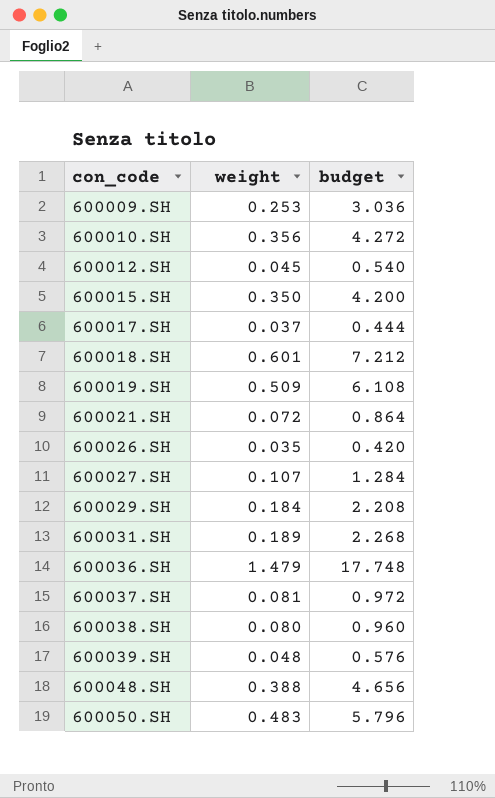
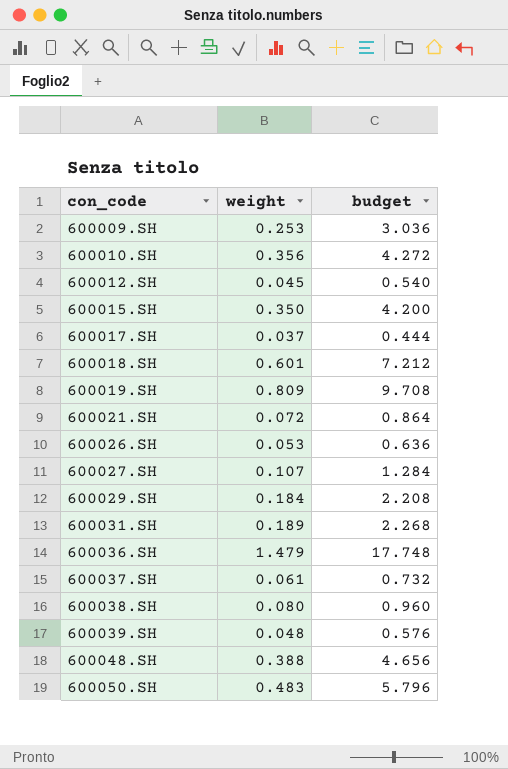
600019.SH | weight: 0.509 -> 0.809
600019.SH | budget: 6.108 -> 9.708
600026.SH | weight: 0.035 -> 0.053
600026.SH | budget: 0.420 -> 0.636
600037.SH | weight: 0.081 -> 0.061
600037.SH | budget: 0.972 -> 0.732

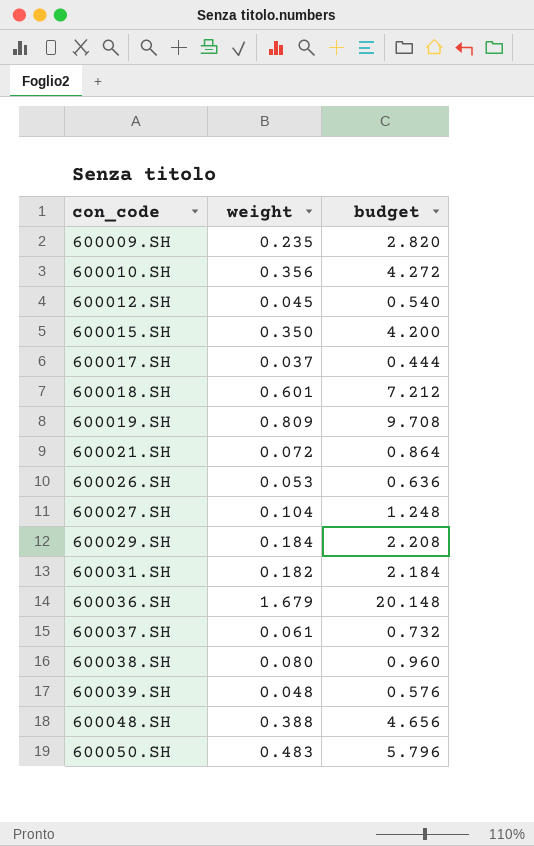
600009.SH | weight: 0.253 -> 0.235
600009.SH | budget: 3.036 -> 2.820
600027.SH | weight: 0.107 -> 0.104
600027.SH | budget: 1.284 -> 1.248
600031.SH | weight: 0.189 -> 0.182
600031.SH | budget: 2.268 -> 2.184
600036.SH | weight: 1.479 -> 1.679
600036.SH | budget: 17.748 -> 20.148

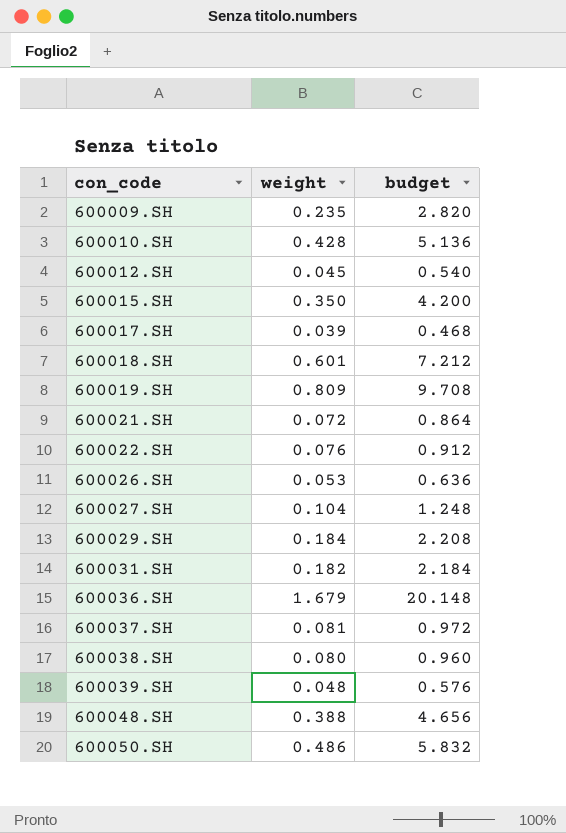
600010.SH | weight: 0.356 -> 0.428
600010.SH | budget: 4.272 -> 5.136
600017.SH | weight: 0.037 -> 0.039
600017.SH | budget: 0.444 -> 0.468
row 600022.SH: none -> 0.076 | 0.912
600037.SH | weight: 0.061 -> 0.081
600037.SH | budget: 0.732 -> 0.972
600050.SH | weight: 0.483 -> 0.486
600050.SH | budget: 5.796 -> 5.832

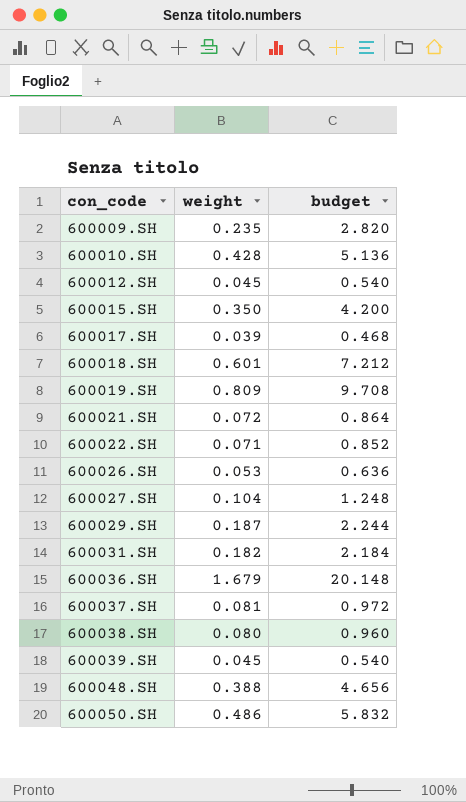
600022.SH | weight: 0.076 -> 0.071
600022.SH | budget: 0.912 -> 0.852
600029.SH | weight: 0.184 -> 0.187
600029.SH | budget: 2.208 -> 2.244
600039.SH | weight: 0.048 -> 0.045
600039.SH | budget: 0.576 -> 0.540

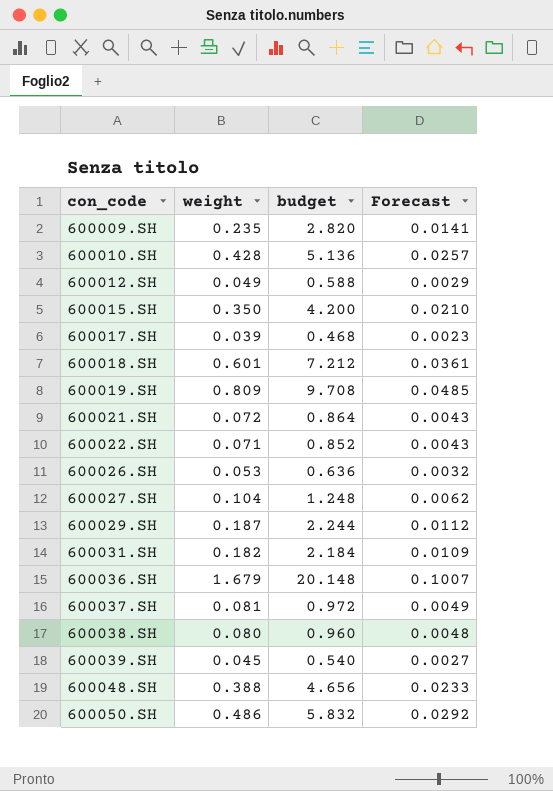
column Forecast | formula: none -> [weight] * 0.06
600012.SH | weight: 0.045 -> 0.049
600012.SH | budget: 0.540 -> 0.588

